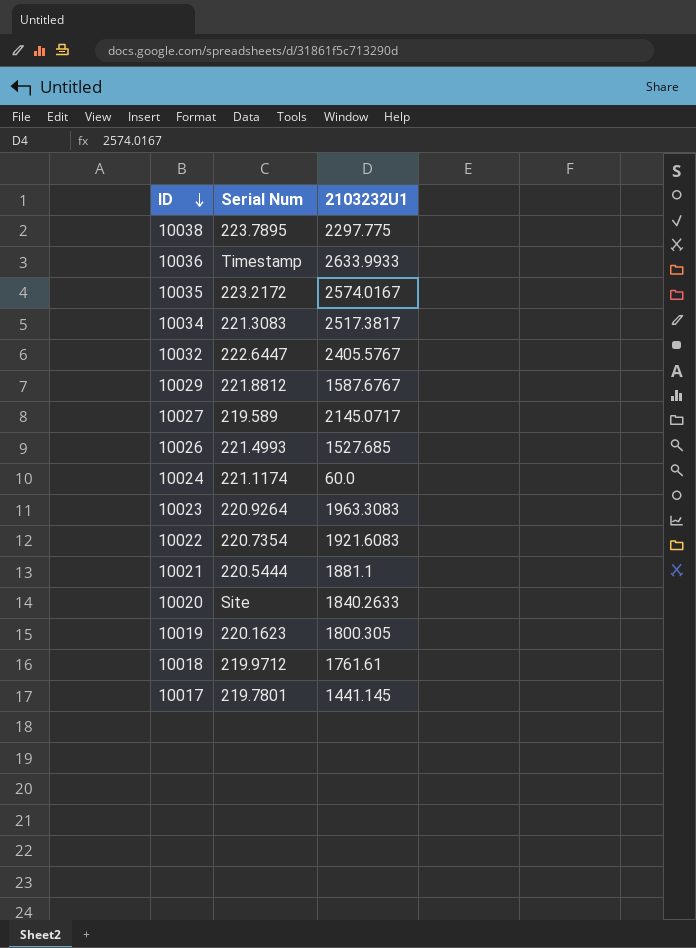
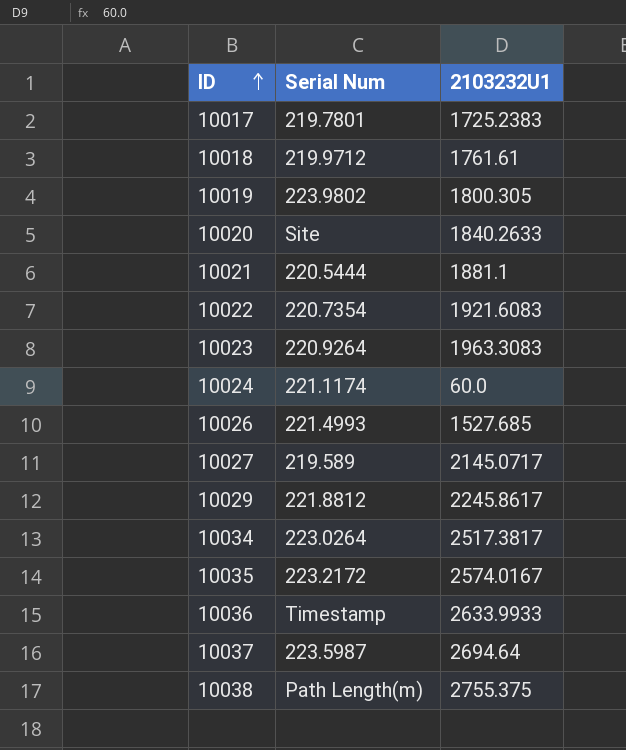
row order: ID descending -> ID ascending
row 10032: 222.6447 | 2405.5767 -> none
10017 | 2103232U1: 1441.145 -> 1725.2383
10019 | Serial Num: 220.1623 -> 223.9802
10029 | 2103232U1: 1587.6767 -> 2245.8617
10034 | Serial Num: 221.3083 -> 223.0264
row 10037: none -> 223.5987 | 2694.64
10038 | Serial Num: 223.7895 -> Path Length(m)
10038 | 2103232U1: 2297.775 -> 2755.375

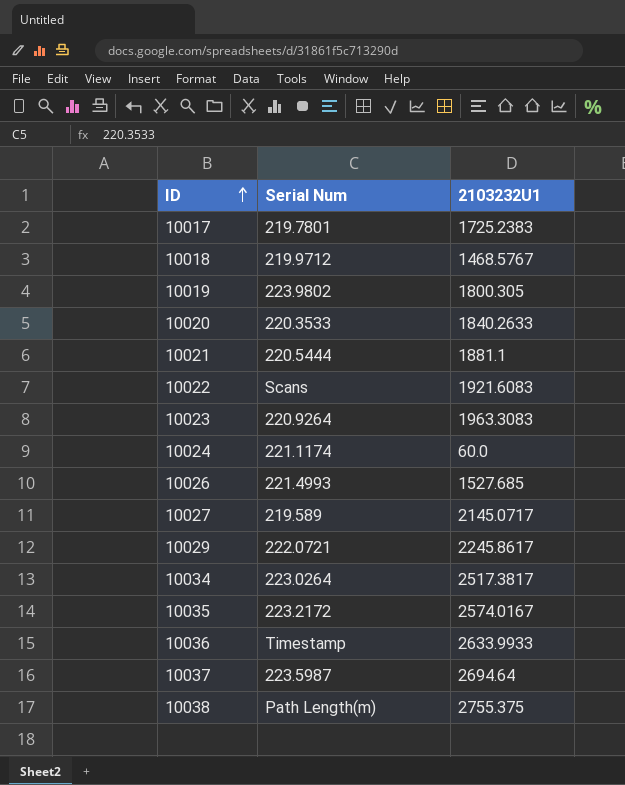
10018 | 2103232U1: 1761.61 -> 1468.5767
10020 | Serial Num: Site -> 220.3533
10022 | Serial Num: 220.7354 -> Scans
10029 | Serial Num: 221.8812 -> 222.0721

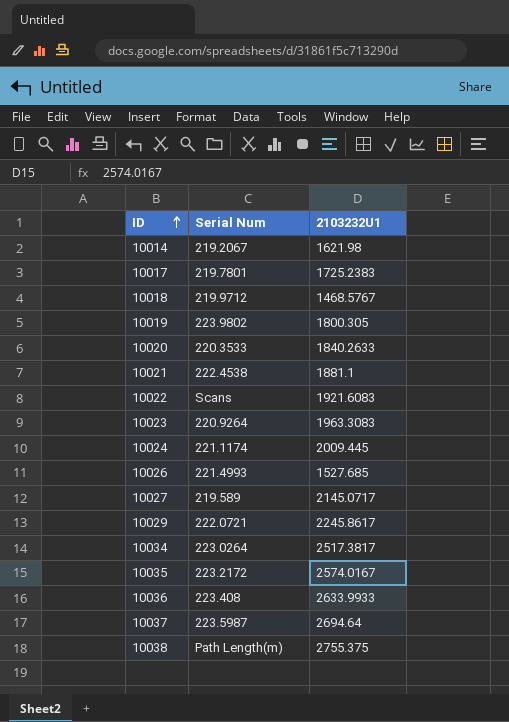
row 10014: none -> 219.2067 | 1621.98
10021 | Serial Num: 220.5444 -> 222.4538
10024 | 2103232U1: 60.0 -> 2009.445
10036 | Serial Num: Timestamp -> 223.408

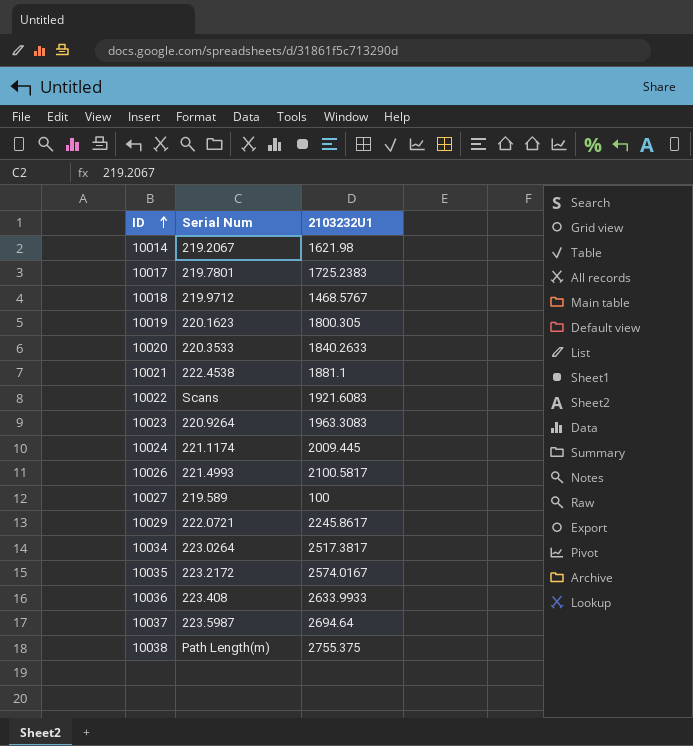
10019 | Serial Num: 223.9802 -> 220.1623
10026 | 2103232U1: 1527.685 -> 2100.5817
10027 | 2103232U1: 2145.0717 -> 100

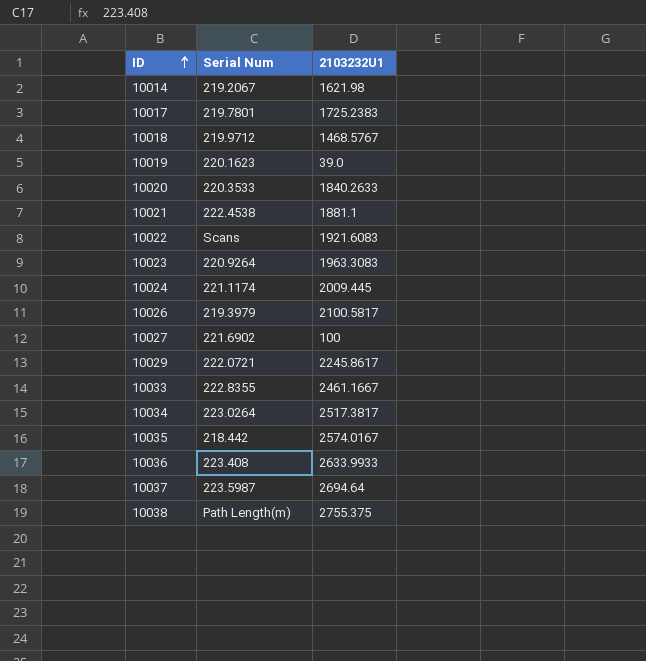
10019 | 2103232U1: 1800.305 -> 39.0
10026 | Serial Num: 221.4993 -> 219.3979
10027 | Serial Num: 219.589 -> 221.6902
row 10033: none -> 222.8355 | 2461.1667
10035 | Serial Num: 223.2172 -> 218.442

